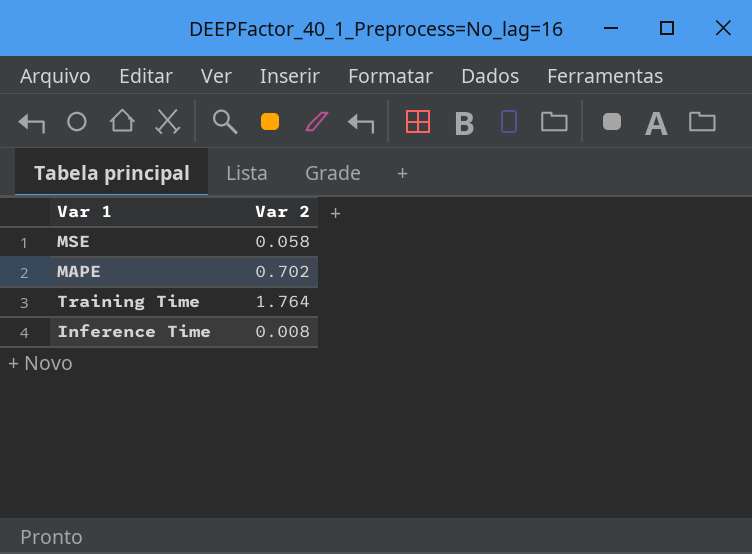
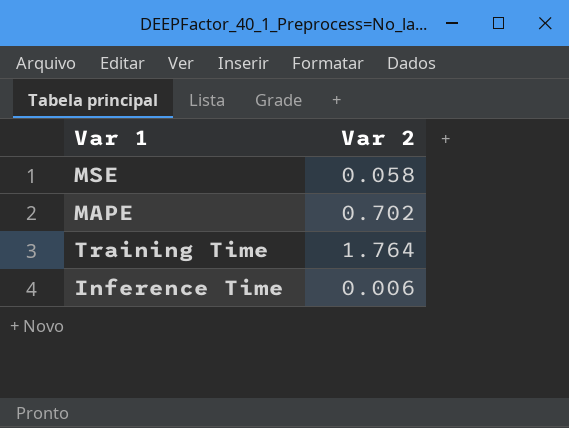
Inference Time | Var 2: 0.008 -> 0.006

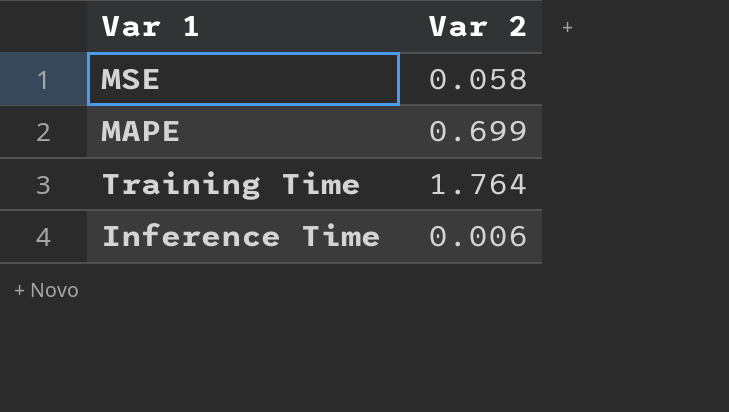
MAPE | Var 2: 0.702 -> 0.699

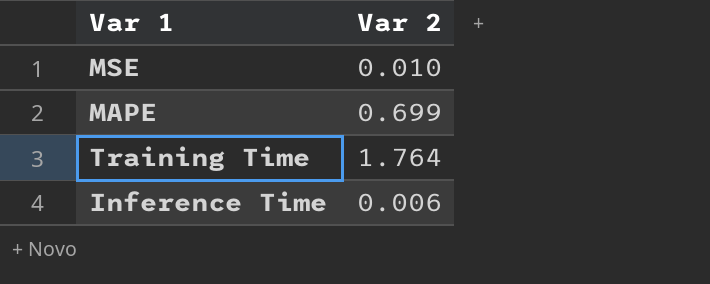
MSE | Var 2: 0.058 -> 0.010

